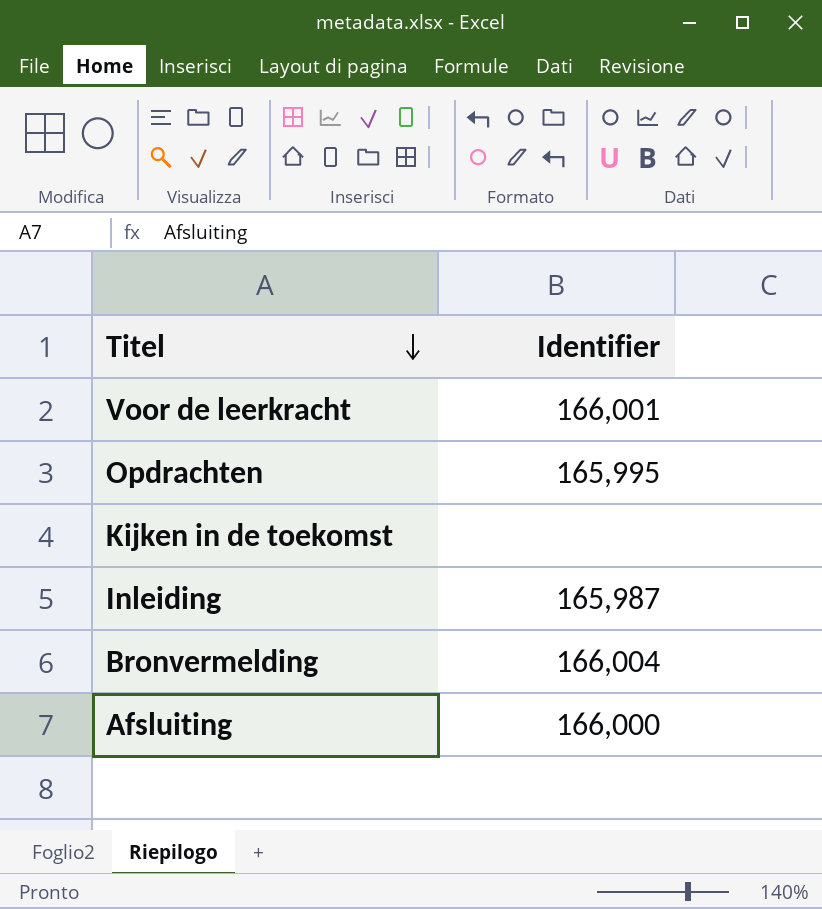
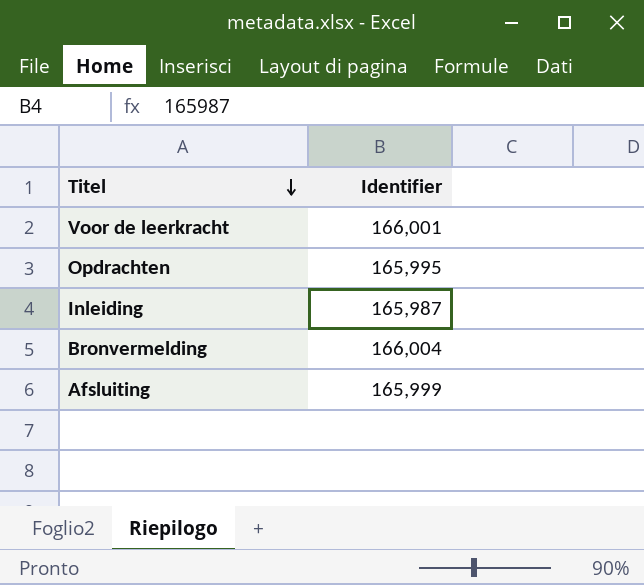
row Kijken in de toekomst: none -> none
Afsluiting | Identifier: 166,000 -> 165,999

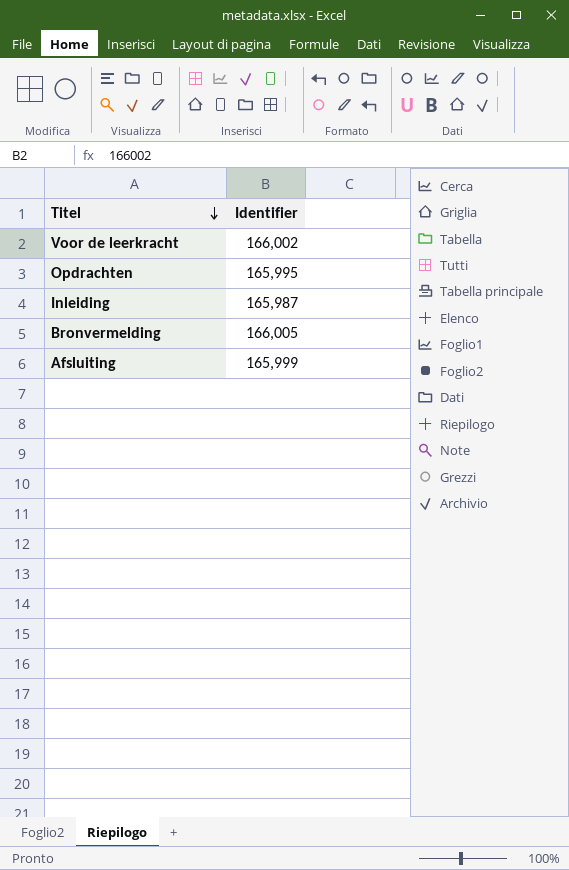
Voor de leerkracht | Identifier: 166,001 -> 166,002
Bronvermelding | Identifier: 166,004 -> 166,005

